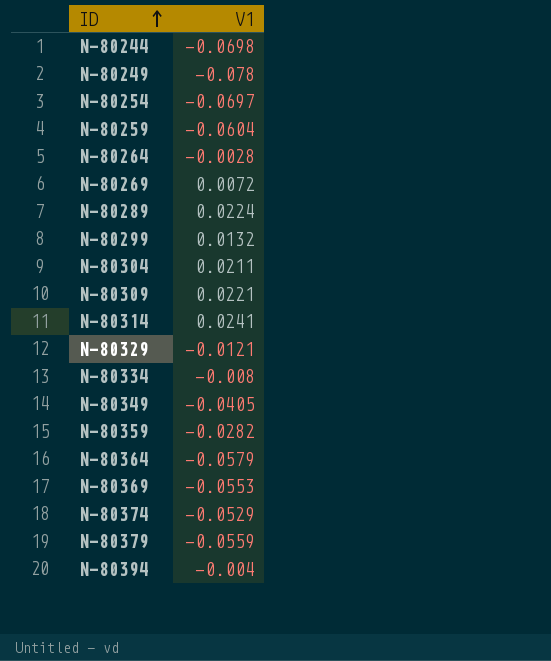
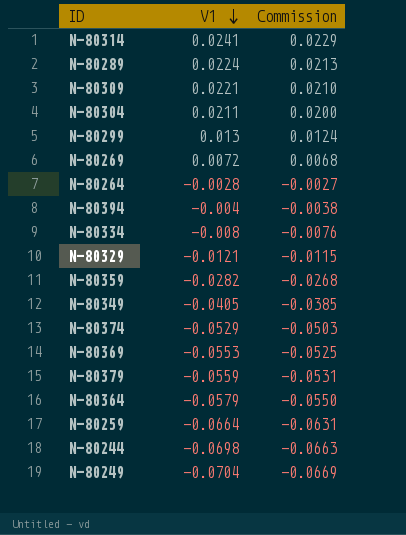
row order: ID ascending -> V1 descending
column Commission | formula: none -> [V1] * 0.95
row N-80254: -0.0697 -> none
N-80299 | V1: 0.0132 -> 0.013
N-80259 | V1: -0.0604 -> -0.0664
N-80249 | V1: -0.078 -> -0.0704

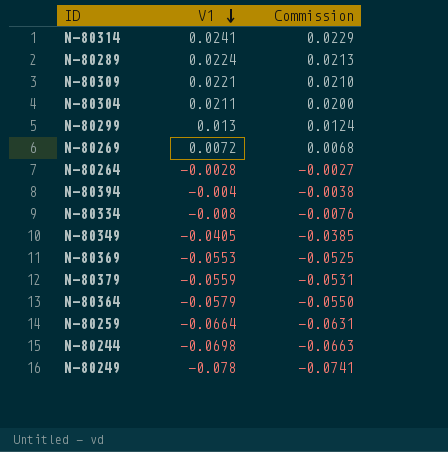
row N-80329: -0.0121 | -0.0115 -> none
row N-80359: -0.0282 | -0.0268 -> none
row N-80374: -0.0529 | -0.0503 -> none
N-80249 | V1: -0.0704 -> -0.078
N-80249 | Commission: -0.0669 -> -0.0741

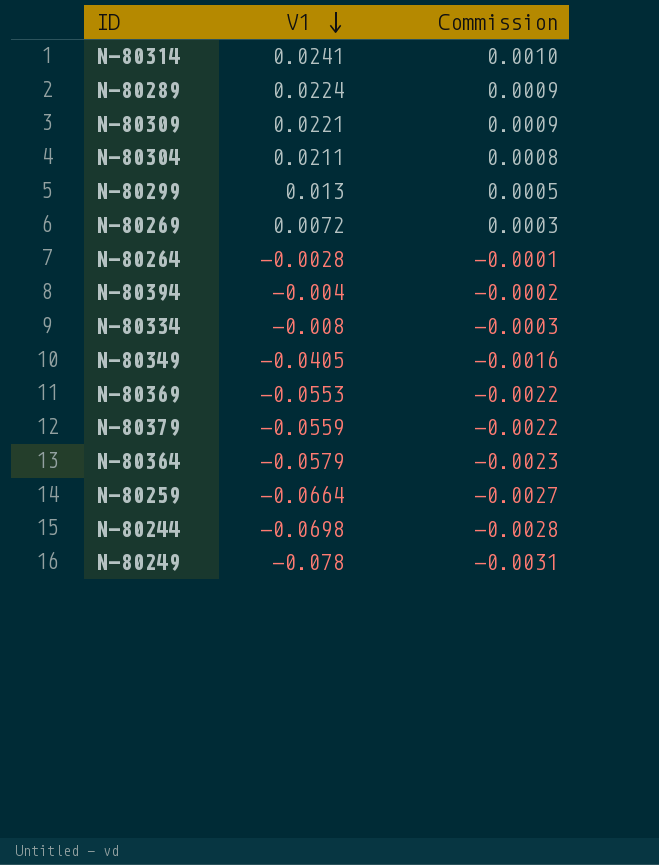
column Commission | formula: [V1] * 0.95 -> [V1] * 0.04

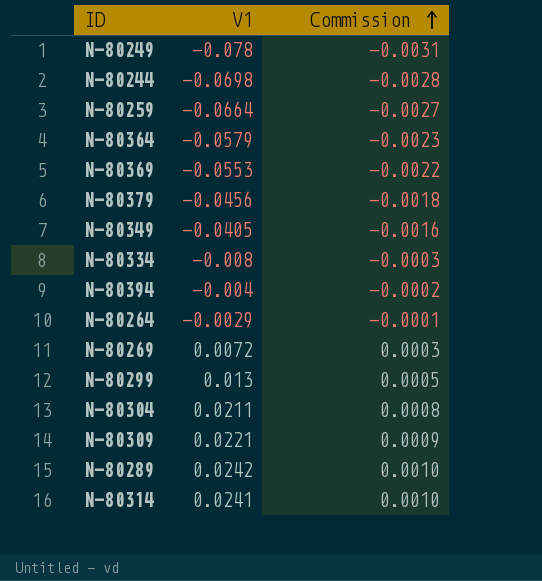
row order: V1 descending -> Commission ascending
N-80379 | V1: -0.0559 -> -0.0456
N-80379 | Commission: -0.0022 -> -0.0018
N-80264 | V1: -0.0028 -> -0.0029
N-80289 | V1: 0.0224 -> 0.0242
N-80289 | Commission: 0.0009 -> 0.0010

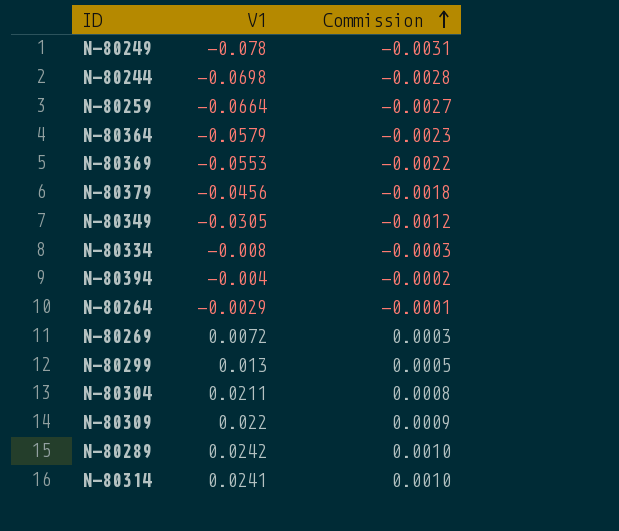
N-80349 | V1: -0.0405 -> -0.0305
N-80349 | Commission: -0.0016 -> -0.0012
N-80309 | V1: 0.0221 -> 0.022

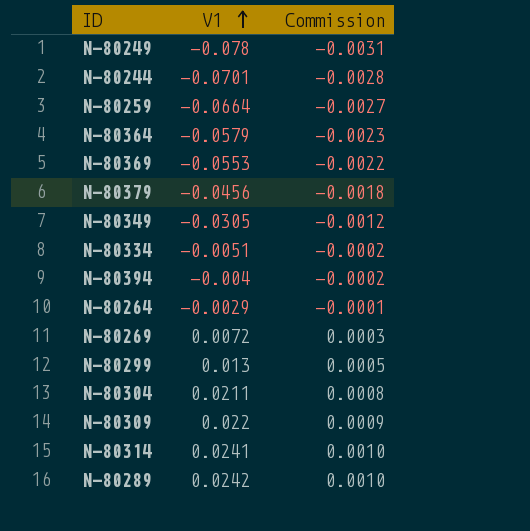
row order: Commission ascending -> V1 ascending
N-80244 | V1: -0.0698 -> -0.0701
N-80334 | V1: -0.008 -> -0.0051
N-80334 | Commission: -0.0003 -> -0.0002

